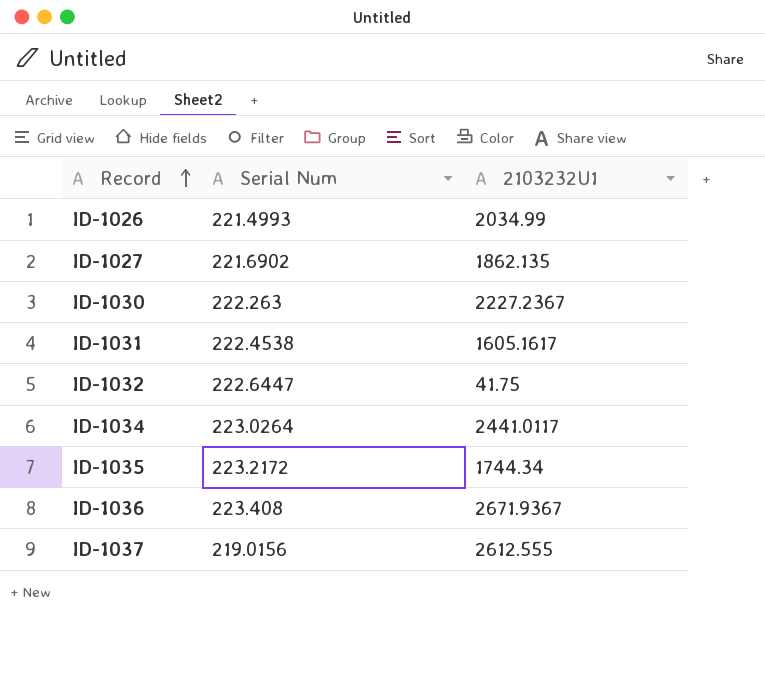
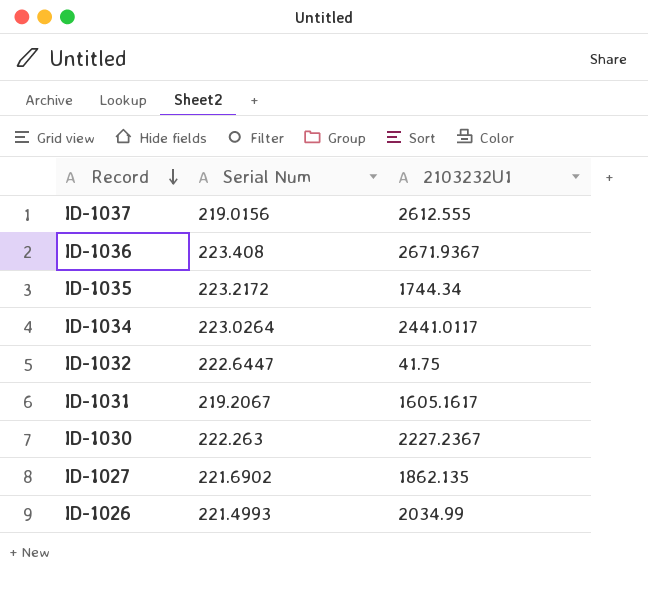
row order: Record ascending -> Record descending
ID-1031 | Serial Num: 222.4538 -> 219.2067

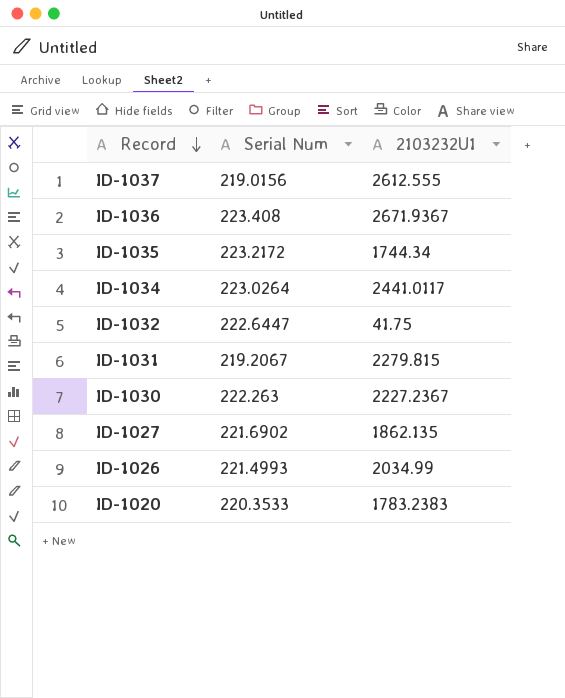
ID-1031 | 2103232U1: 1605.1617 -> 2279.815
row ID-1020: none -> 220.3533 | 1783.2383

